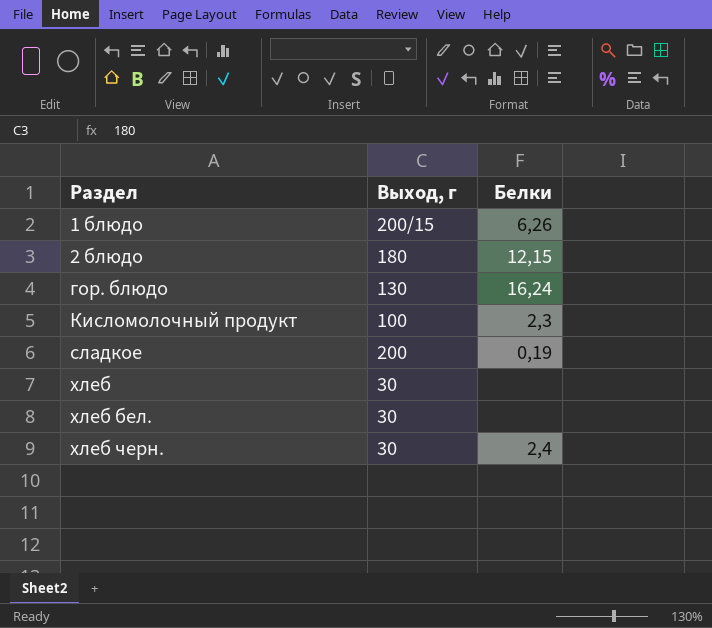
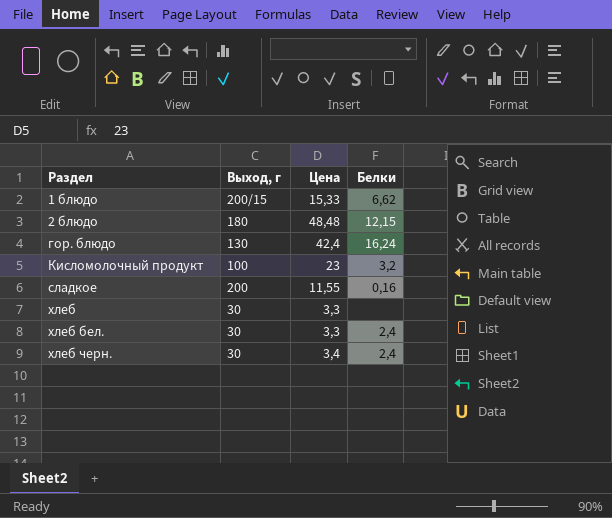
column Цена | position: none -> 3
1 блюдо | Белки: 6,26 -> 6,62
Кисломолочный продукт | Белки: 2,3 -> 3,2
сладкое | Белки: 0,19 -> 0,16
хлеб бел. | Белки: none -> 2,4

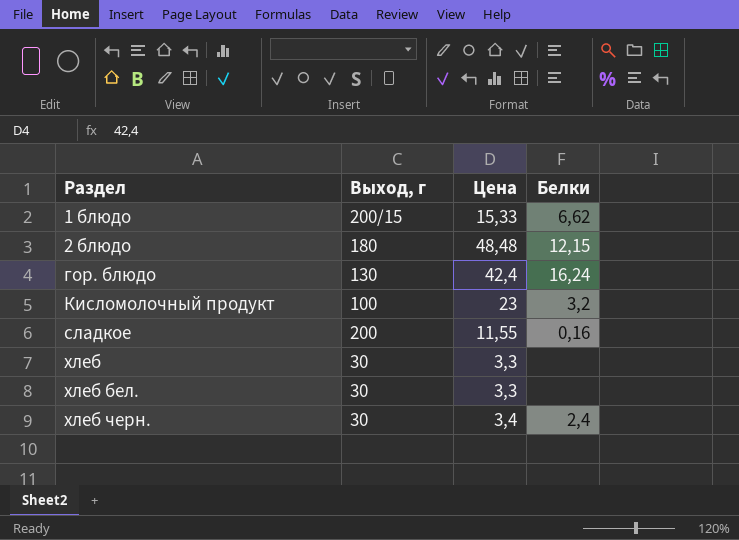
хлеб бел. | Белки: 2,4 -> none

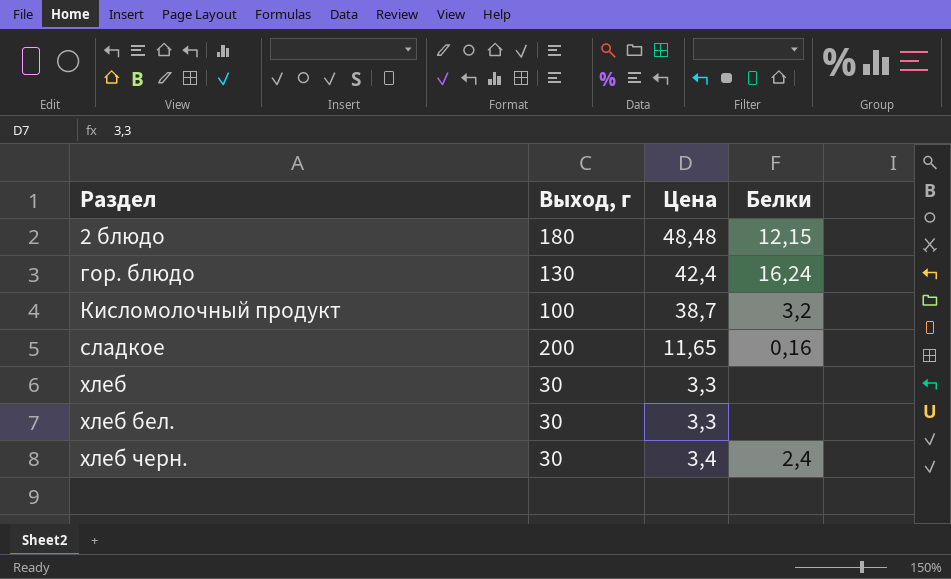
row 1 блюдо: 200/15 | 15,33 | 6,62 -> none
Кисломолочный продукт | Цена: 23 -> 38,7
сладкое | Цена: 11,55 -> 11,65

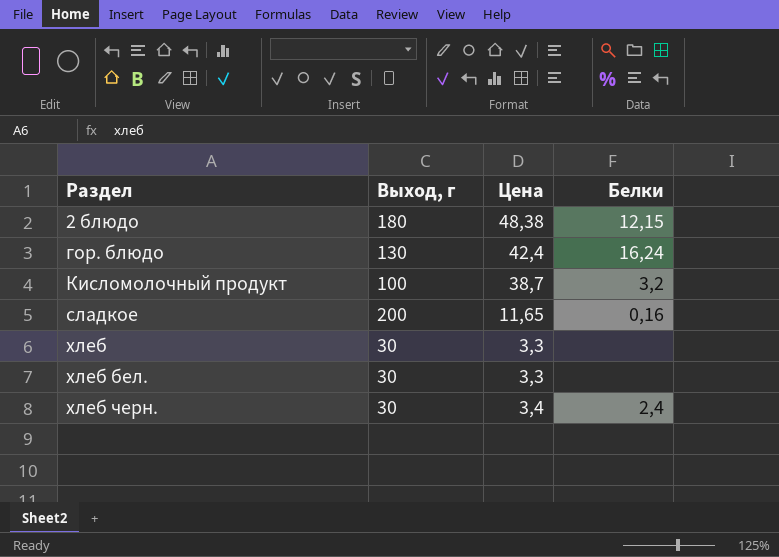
2 блюдо | Цена: 48,48 -> 48,38

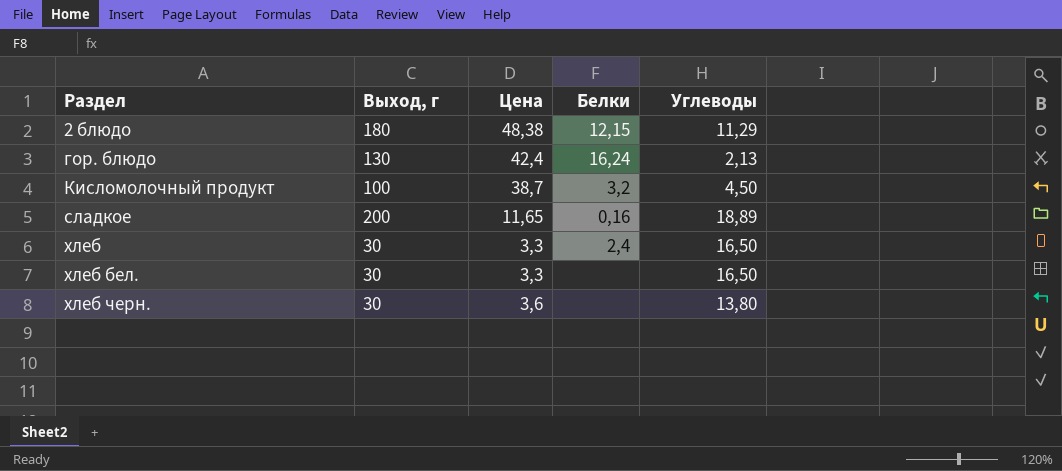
column Углеводы | position: none -> 5
хлеб | Белки: none -> 2,4
хлеб черн. | Цена: 3,4 -> 3,6
хлеб черн. | Белки: 2,4 -> none

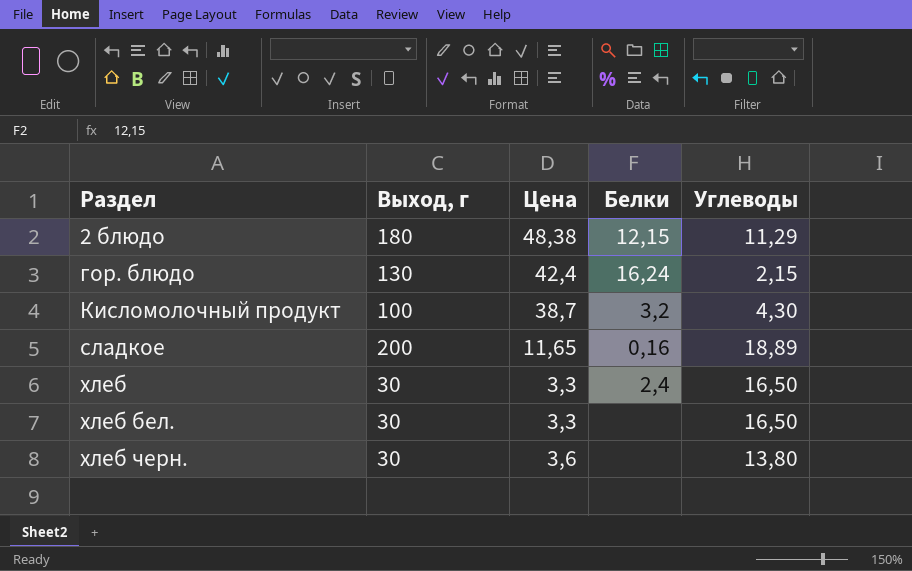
гор. блюдо | Углеводы: 2,13 -> 2,15
Кисломолочный продукт | Углеводы: 4,50 -> 4,30

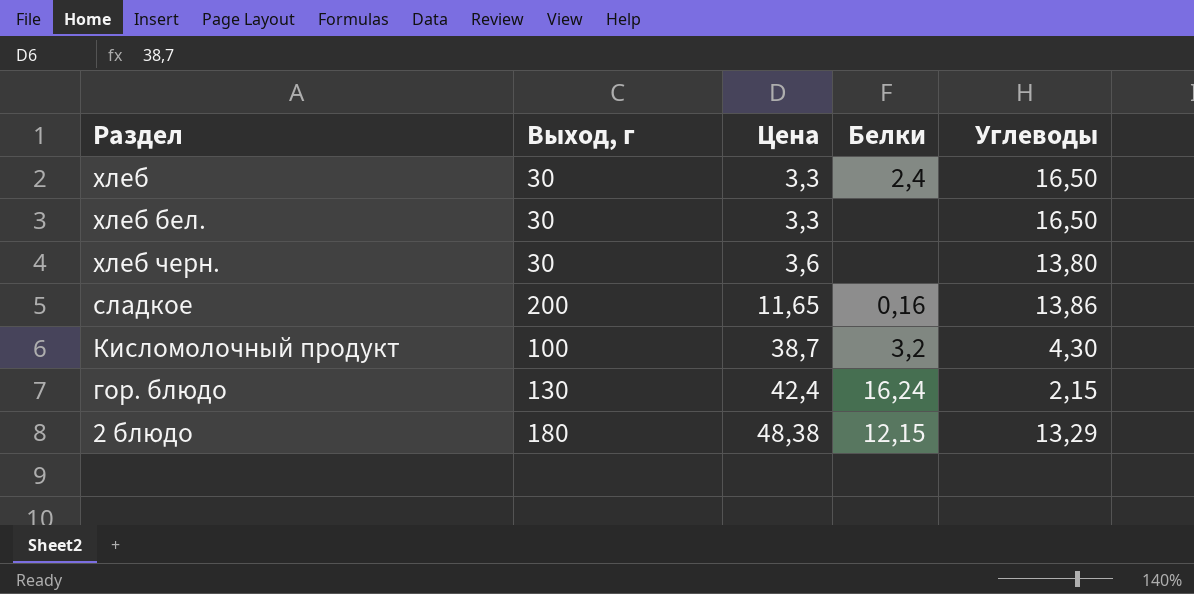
row order: Раздел ascending -> Цена ascending
сладкое | Углеводы: 18,89 -> 13,86
2 блюдо | Углеводы: 11,29 -> 13,29

